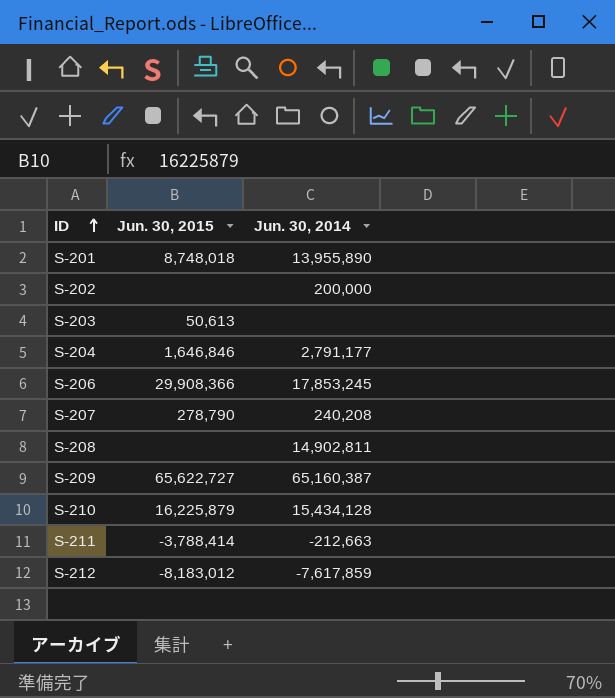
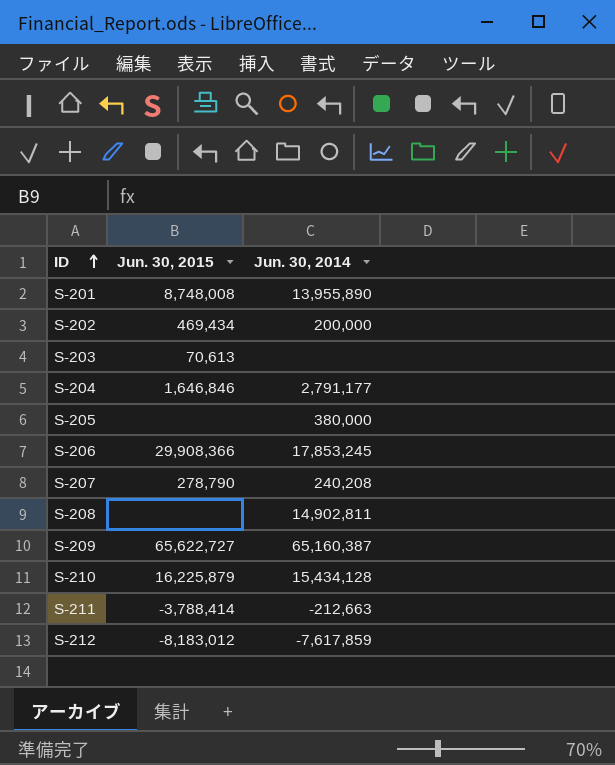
S-201 | Jun. 30, 2015: 8,748,018 -> 8,748,008
S-202 | Jun. 30, 2015: none -> 469,434
S-203 | Jun. 30, 2015: 50,613 -> 70,613
row S-205: none -> none | 380,000

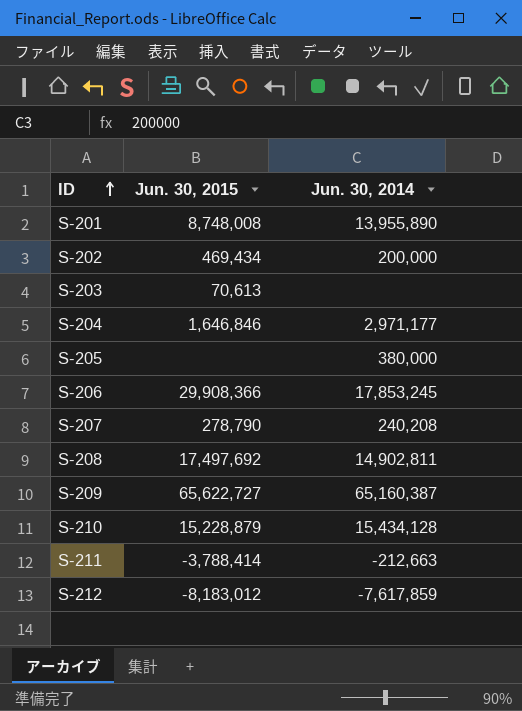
S-204 | Jun. 30, 2014: 2,791,177 -> 2,971,177
S-208 | Jun. 30, 2015: none -> 17,497,692
S-210 | Jun. 30, 2015: 16,225,879 -> 15,228,879

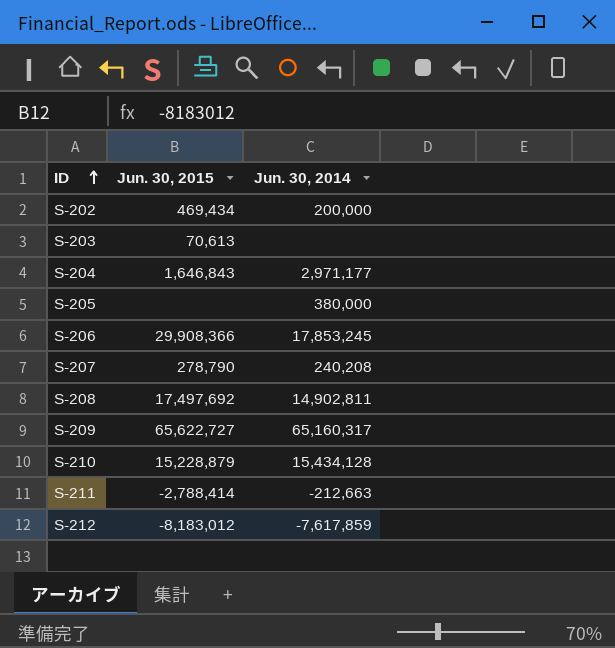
row S-201: 8,748,008 | 13,955,890 -> none
S-204 | Jun. 30, 2015: 1,646,846 -> 1,646,843
S-209 | Jun. 30, 2014: 65,160,387 -> 65,160,317
S-211 | Jun. 30, 2015: -3,788,414 -> -2,788,414

